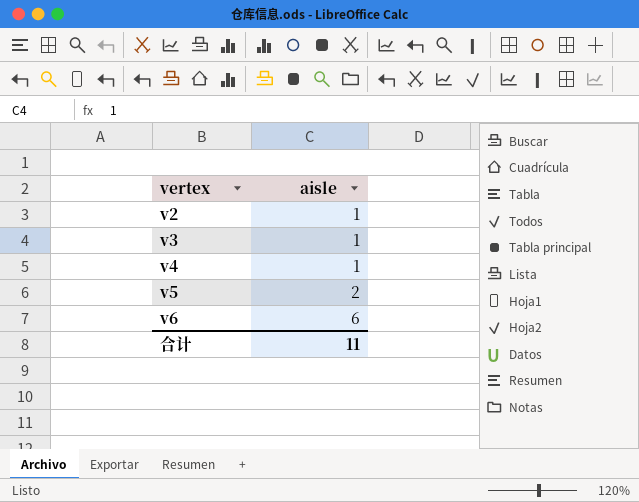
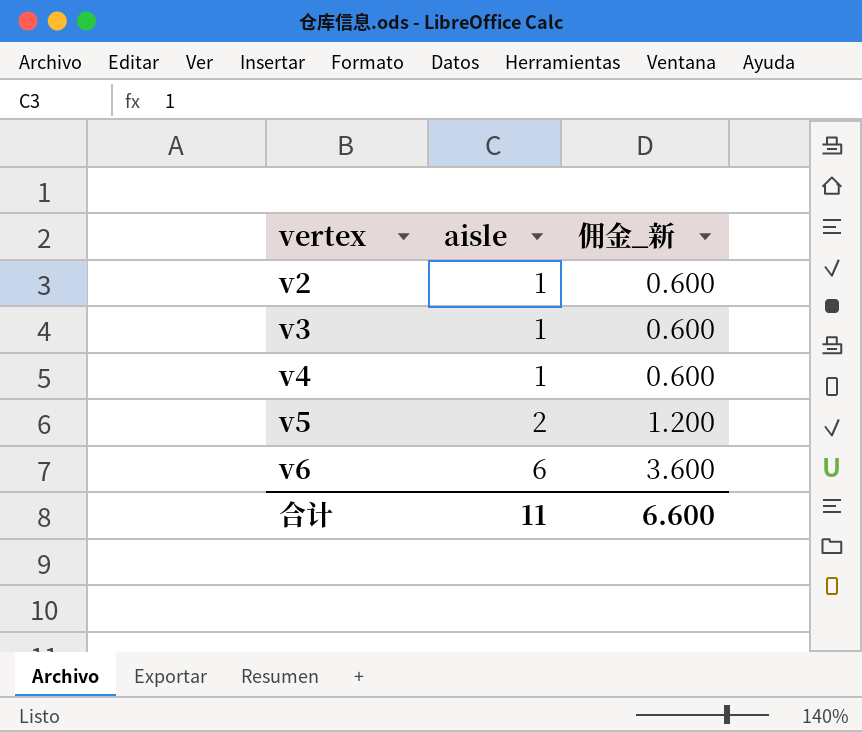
column 佣金_新 | formula: none -> [aisle] * 0.6

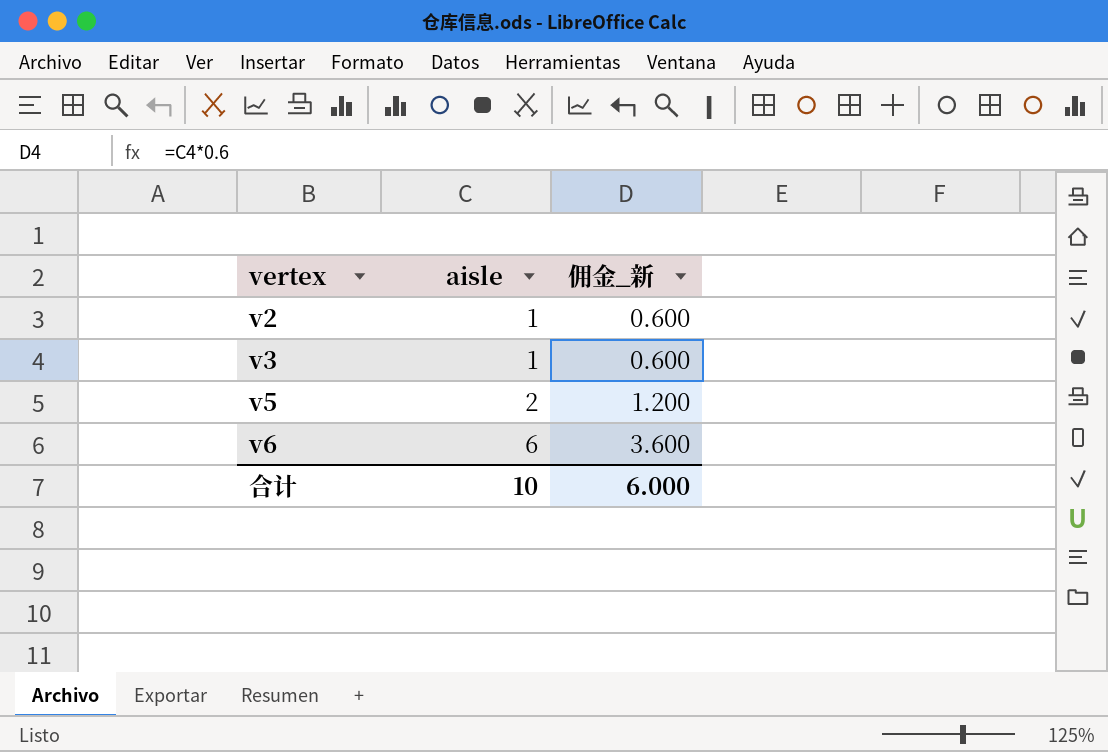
row v4: 1 | 0.600 -> none
合计 | aisle: 11 -> 10
合计 | 佣金_新: 6.600 -> 6.000

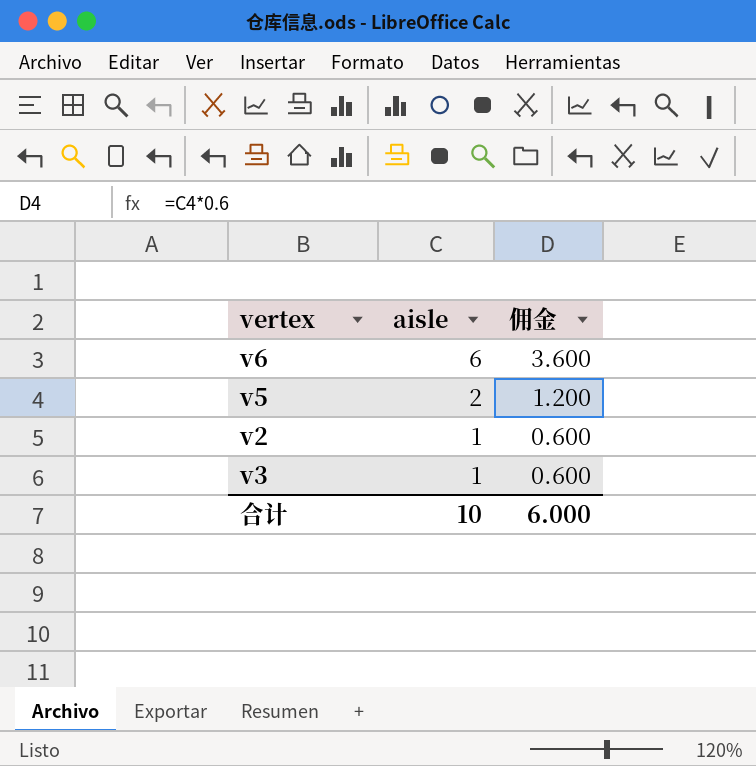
row order: vertex ascending -> aisle descending
column name: 佣金_新 -> 佣金

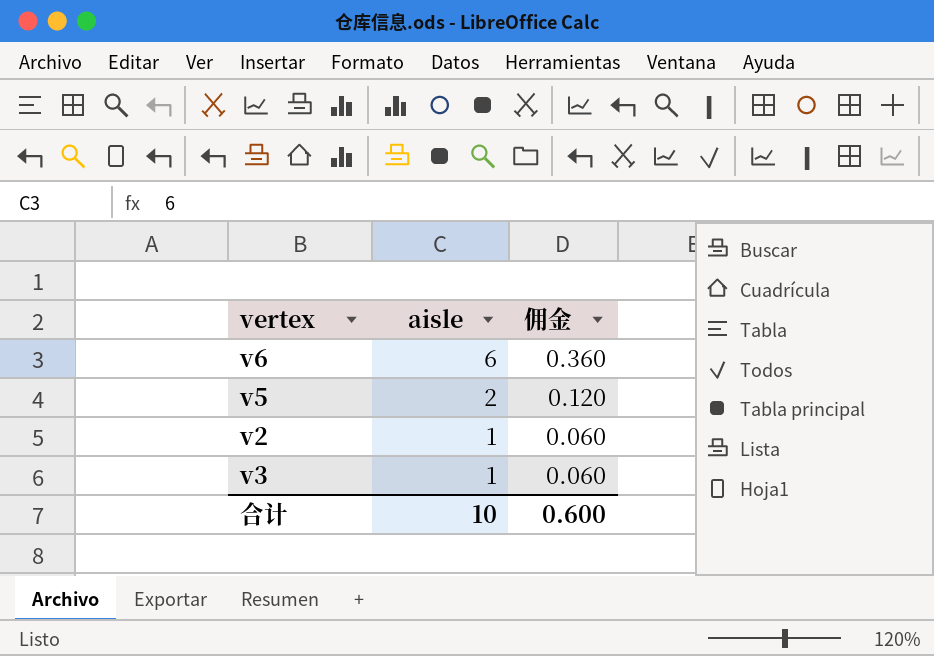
column 佣金 | formula: [aisle] * 0.6 -> [aisle] * 0.06
合计 | 佣金: 6.000 -> 0.600

